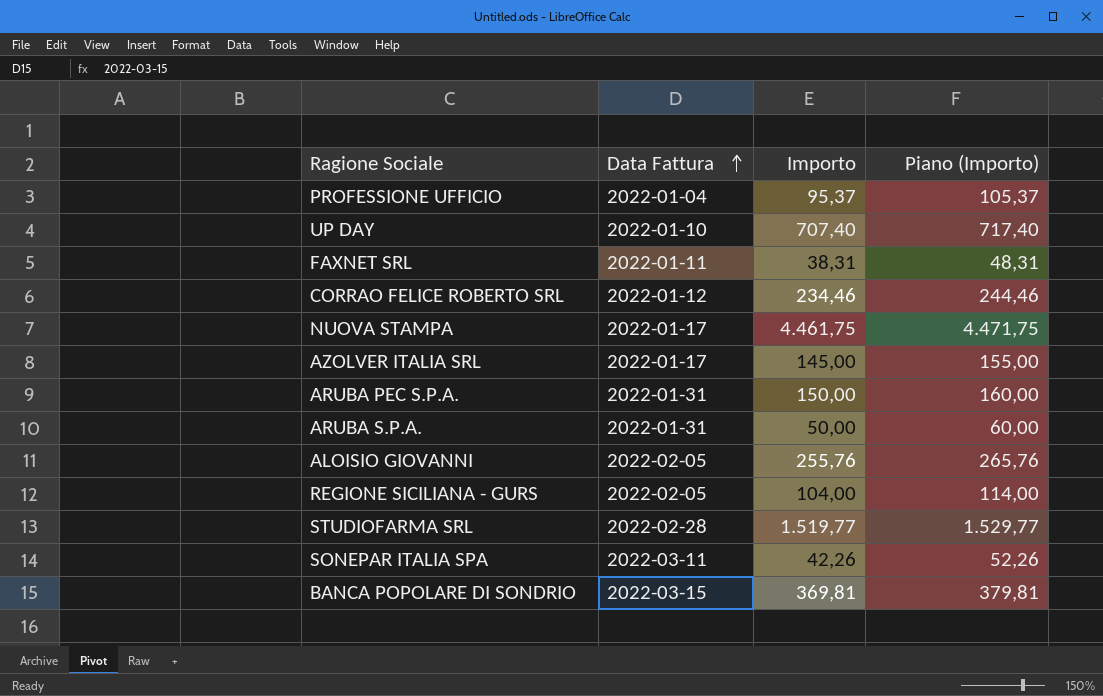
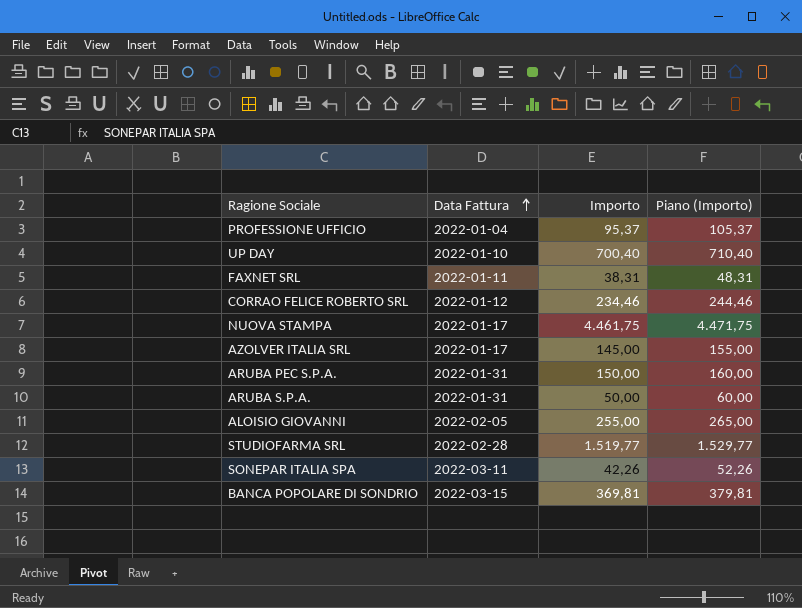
row REGIONE SICILIANA - GURS: 2022-02-05 | 104,00 | 114,00 -> none
UP DAY | Importo: 707,40 -> 700,40
UP DAY | Piano (Importo): 717,40 -> 710,40
ALOISIO GIOVANNI | Importo: 255,76 -> 255,00
ALOISIO GIOVANNI | Piano (Importo): 265,76 -> 265,00

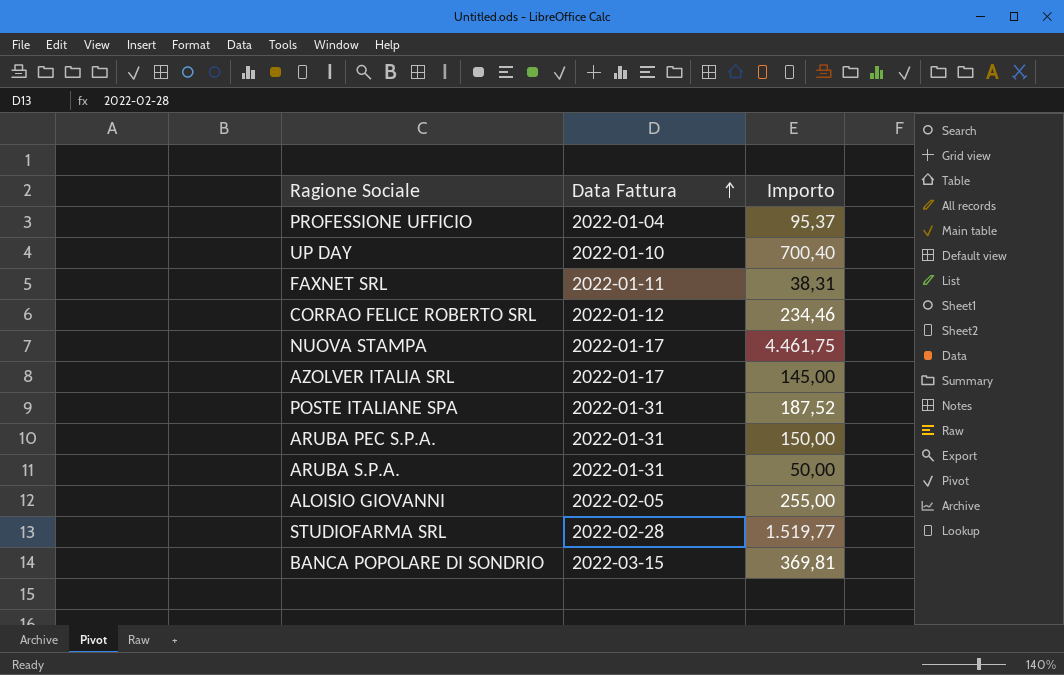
column Piano (Importo) | formula: [Importo] + 10 -> none
row SONEPAR ITALIA SPA: 2022-03-11 | 42,26 | 52,26 -> none
row POSTE ITALIANE SPA: none -> 2022-01-31 | 187,52

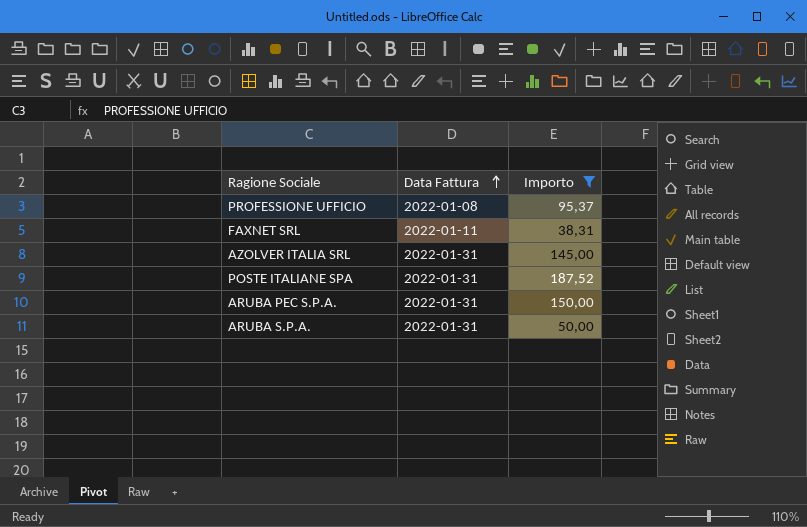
filter: none -> Importo <= 187,52
PROFESSIONE UFFICIO | Data Fattura: 2022-01-04 -> 2022-01-08
AZOLVER ITALIA SRL | Data Fattura: 2022-01-17 -> 2022-01-31

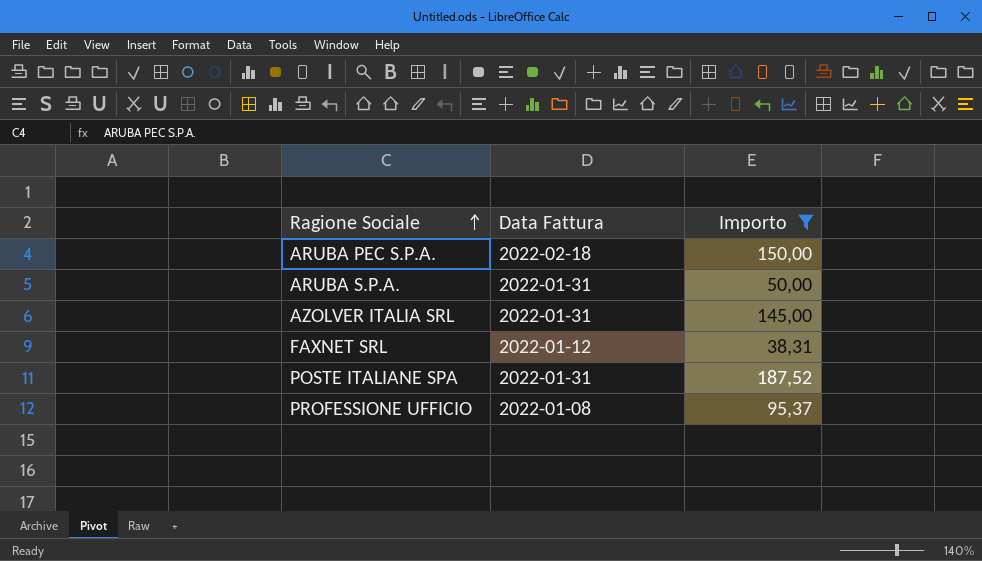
row order: Data Fattura ascending -> Ragione Sociale ascending
ARUBA PEC S.P.A. | Data Fattura: 2022-01-31 -> 2022-02-18
FAXNET SRL | Data Fattura: 2022-01-11 -> 2022-01-12

